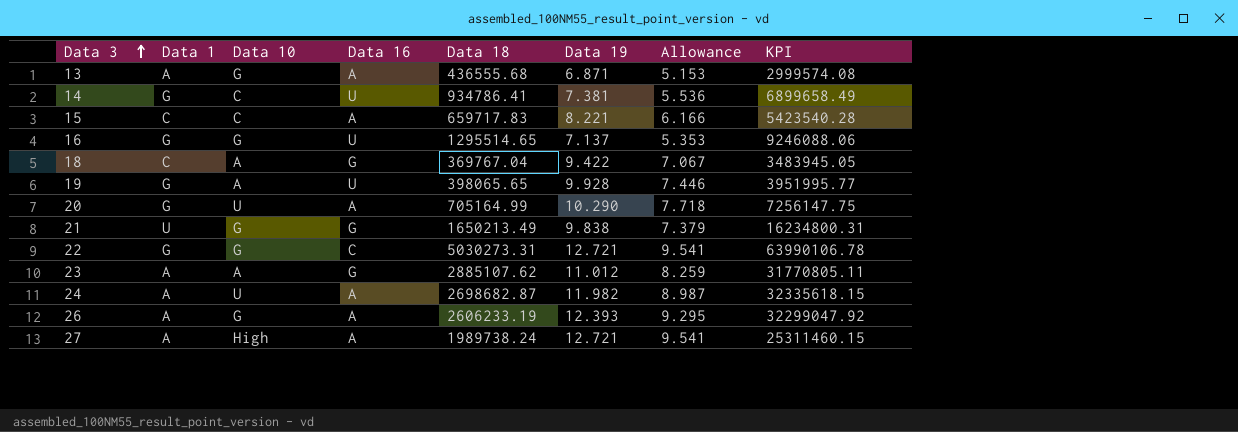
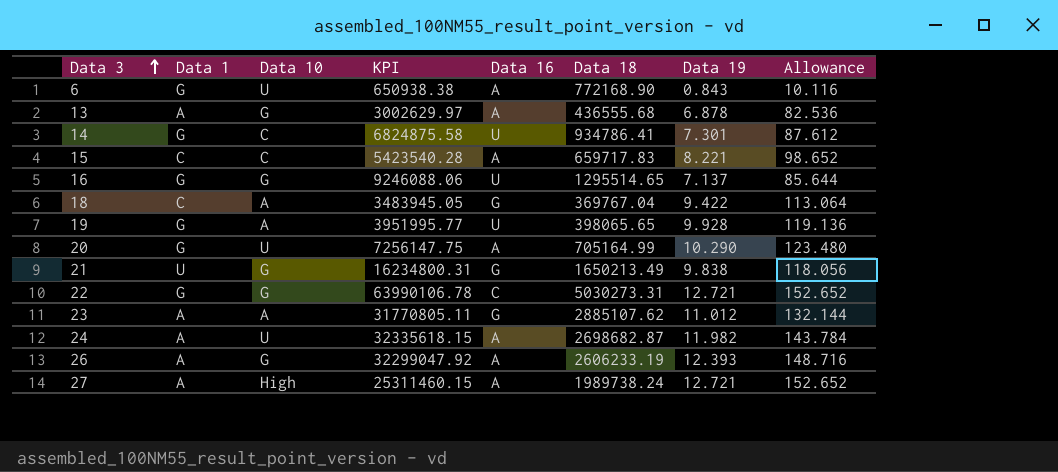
column KPI | position: 8 -> 4
column Allowance | formula: [Data 19] * 0.75 -> [Data 19] * 12
row 6: none -> G | U | 650938.38 | A | 772168.90 | 0.843 | 10.116
13 | KPI: 2999574.08 -> 3002629.97
13 | Data 19: 6.871 -> 6.878
14 | KPI: 6899658.49 -> 6824875.58
14 | Data 19: 7.381 -> 7.301

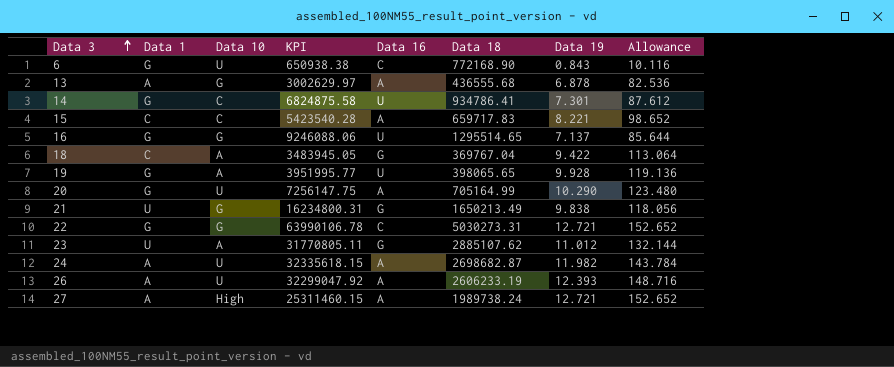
6 | Data 16: A -> C
23 | Data 1: A -> U
26 | Data 10: G -> U

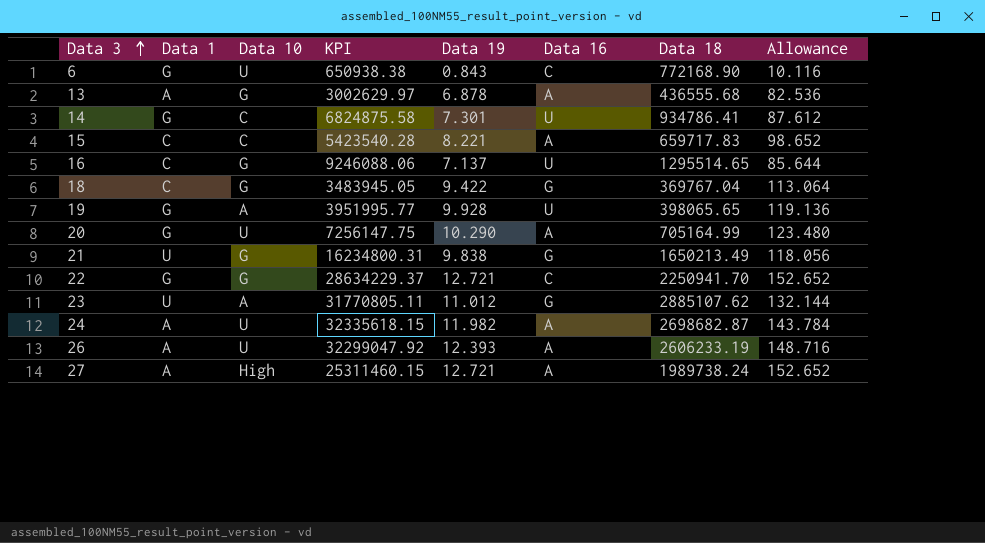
column Data 19 | position: 7 -> 5
16 | Data 1: G -> C
18 | Data 10: A -> G
22 | KPI: 63990106.78 -> 28634229.37
22 | Data 18: 5030273.31 -> 2250941.70

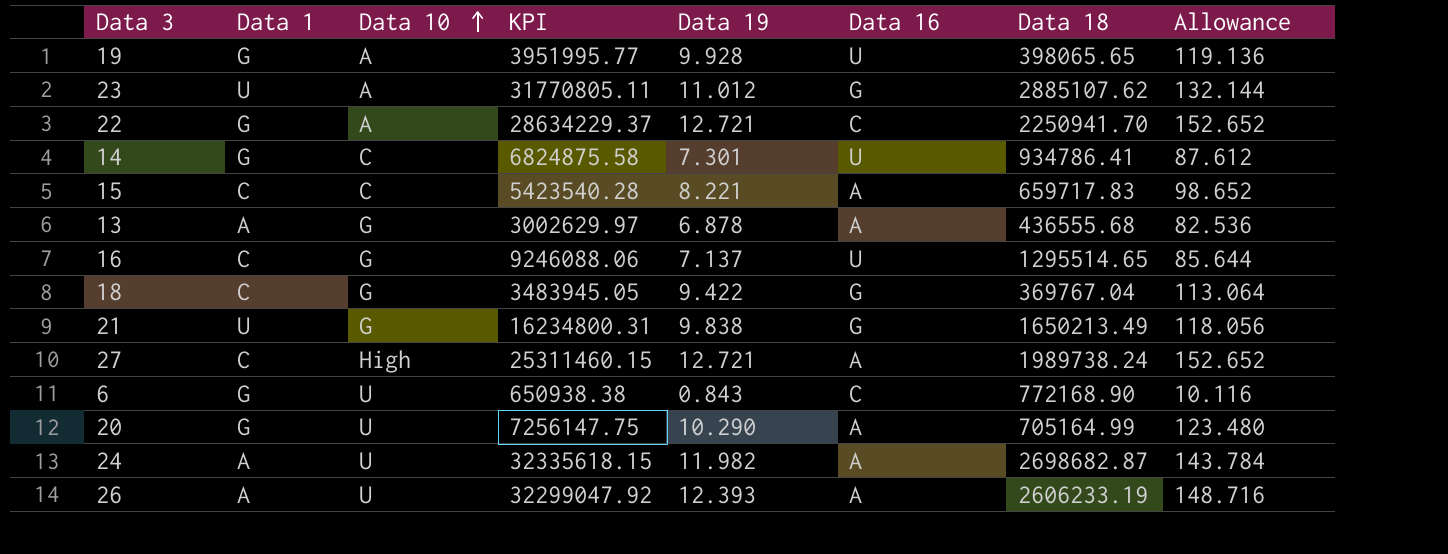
row order: Data 3 ascending -> Data 10 ascending
22 | Data 10: G -> A
27 | Data 1: A -> C

